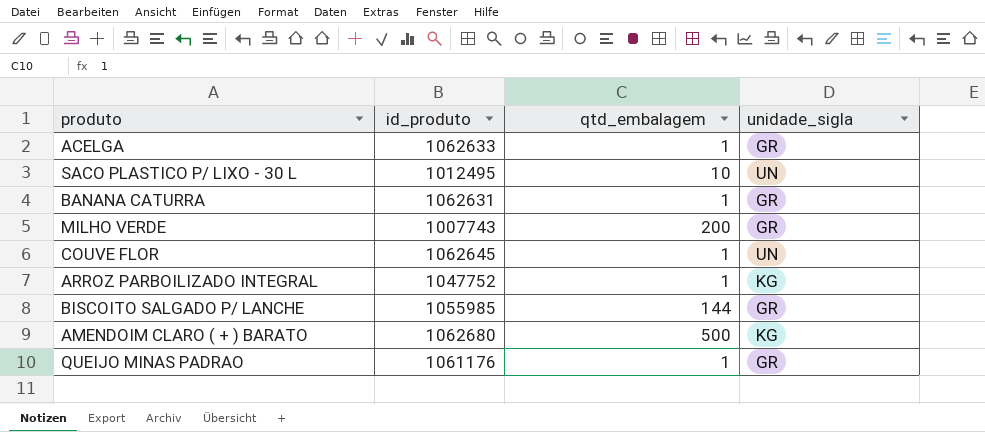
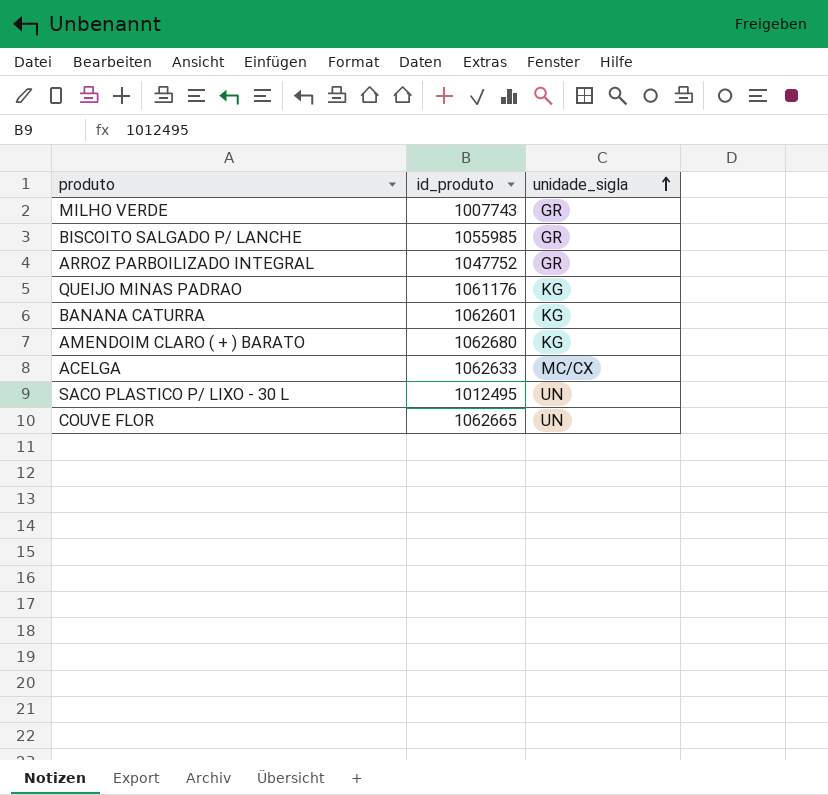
row order: none -> unidade_sigla ascending
column qtd_embalagem | position: 3 -> none
ARROZ PARBOILIZADO INTEGRAL | unidade_sigla: KG -> GR
QUEIJO MINAS PADRAO | unidade_sigla: GR -> KG
BANANA CATURRA | id_produto: 1062631 -> 1062601
BANANA CATURRA | unidade_sigla: GR -> KG
ACELGA | unidade_sigla: GR -> MC/CX
COUVE FLOR | id_produto: 1062645 -> 1062665

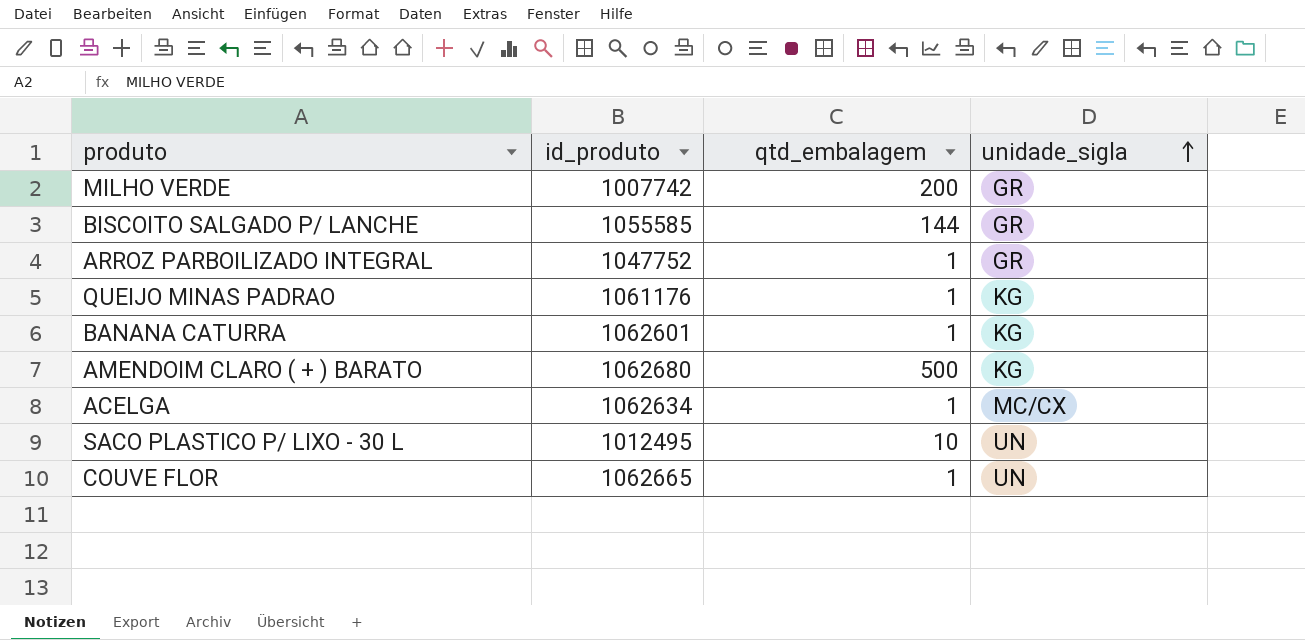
column qtd_embalagem | position: none -> 3
MILHO VERDE | id_produto: 1007743 -> 1007742
BISCOITO SALGADO P/ LANCHE | id_produto: 1055985 -> 1055585
ACELGA | id_produto: 1062633 -> 1062634

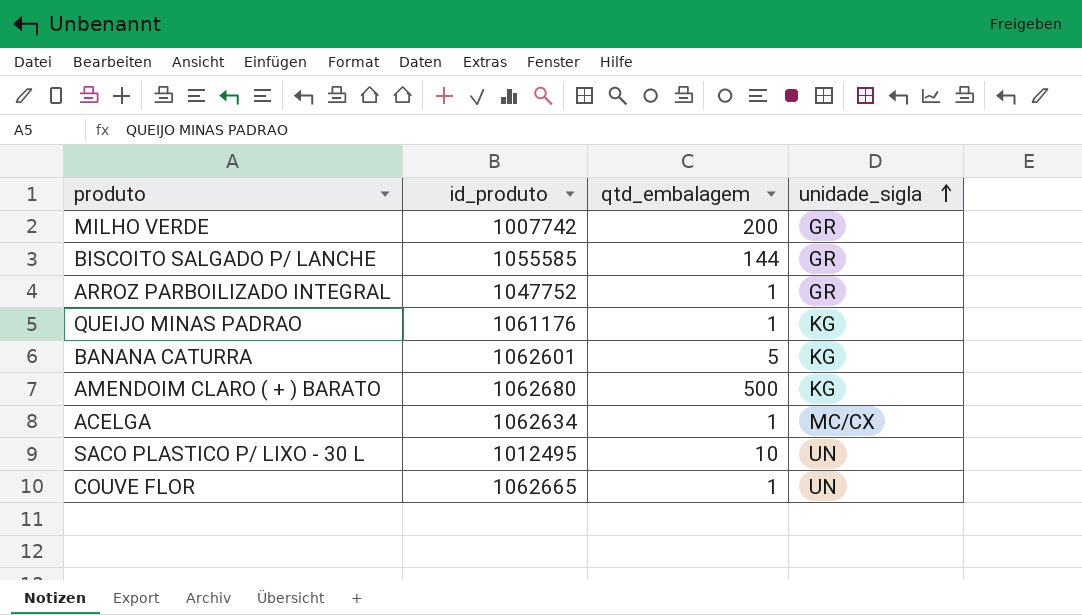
BANANA CATURRA | qtd_embalagem: 1 -> 5

